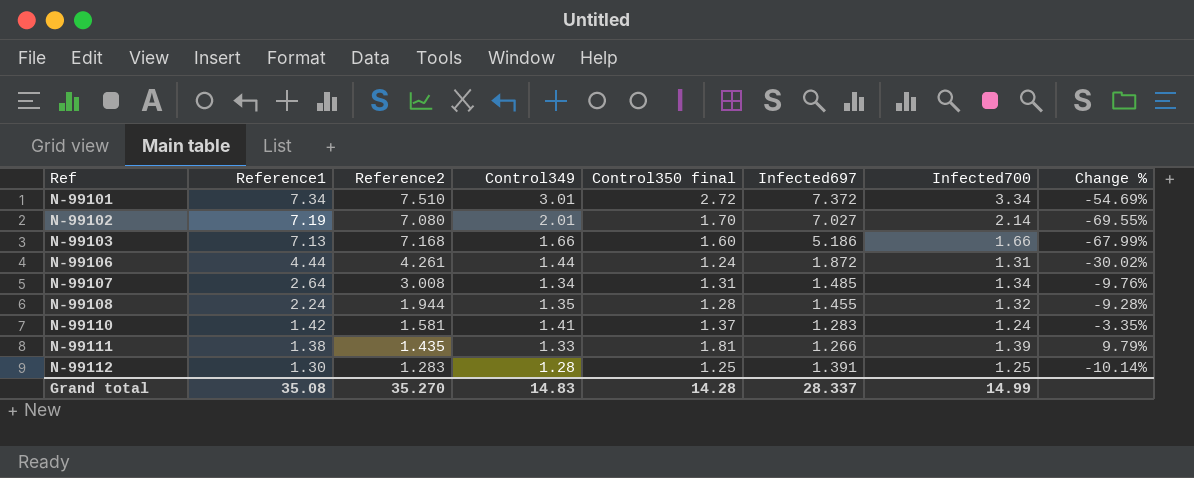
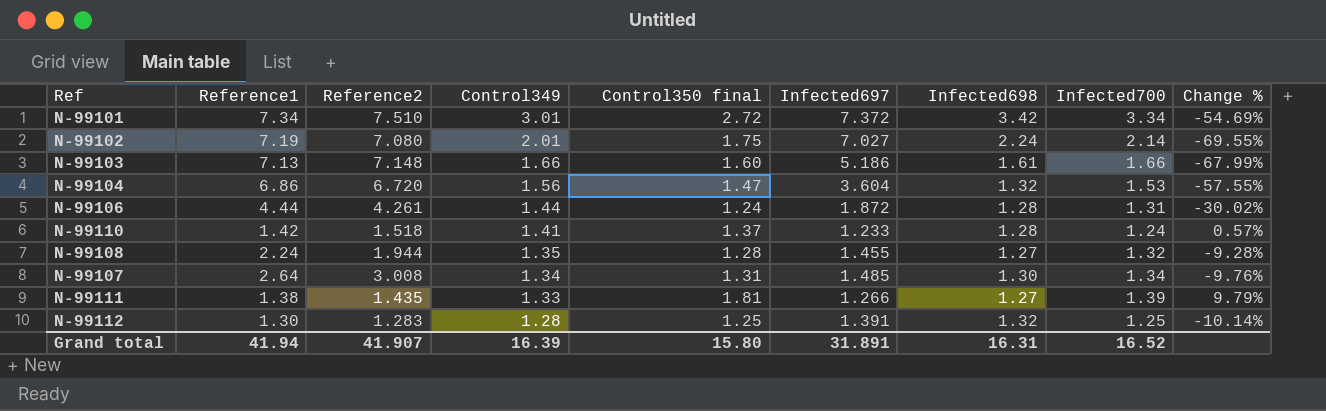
row order: Ref ascending -> Control349 descending
column Infected698 | position: none -> 7
N-99102 | Control350 final: 1.70 -> 1.75
N-99103 | Reference2: 7.168 -> 7.148
row N-99104: none -> 6.86 | 6.720 | 1.56 | 1.47 | 3.604 | 1.32 | 1.53 | -57.55%
N-99110 | Reference2: 1.581 -> 1.518
N-99110 | Infected697: 1.283 -> 1.233
N-99110 | Change %: -3.35% -> 0.57%
Grand total | Reference1: 35.08 -> 41.94
Grand total | Reference2: 35.270 -> 41.907
Grand total | Control349: 14.83 -> 16.39
Grand total | Control350 final: 14.28 -> 15.80
Grand total | Infected697: 28.337 -> 31.891
Grand total | Infected700: 14.99 -> 16.52

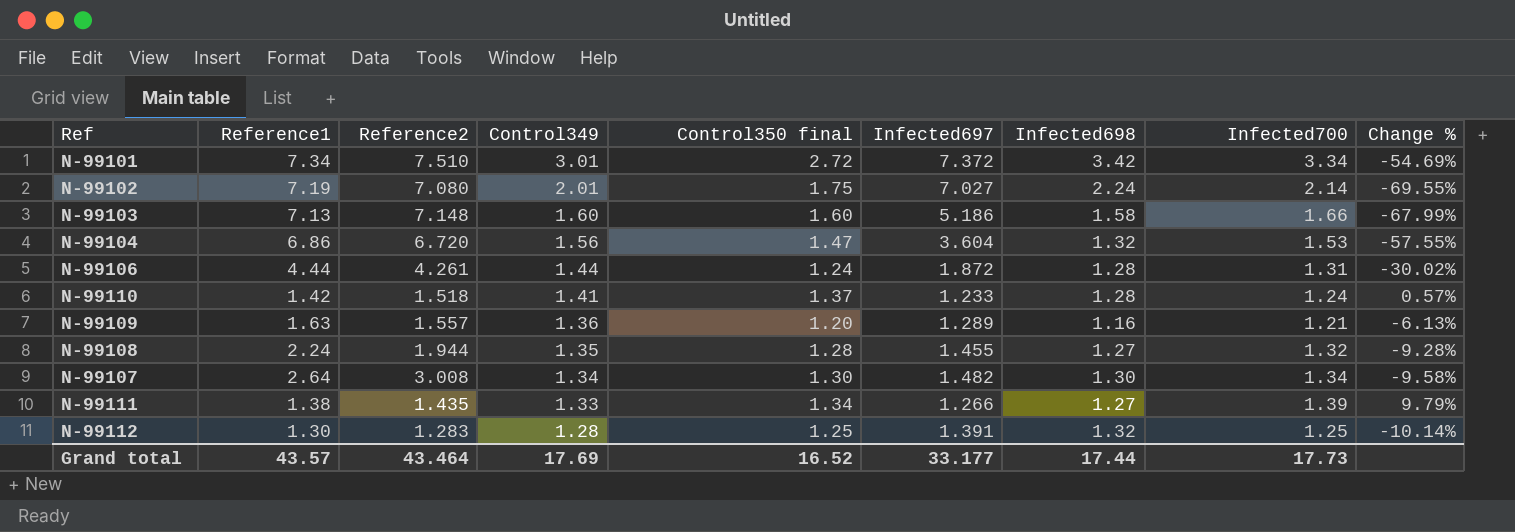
N-99103 | Control349: 1.66 -> 1.60
N-99103 | Infected698: 1.61 -> 1.58
row N-99109: none -> 1.63 | 1.557 | 1.36 | 1.20 | 1.289 | 1.16 | 1.21 | -6.13%
N-99107 | Control350 final: 1.31 -> 1.30
N-99107 | Infected697: 1.485 -> 1.482
N-99107 | Change %: -9.76% -> -9.58%
N-99111 | Control350 final: 1.81 -> 1.34
Grand total | Reference1: 41.94 -> 43.57
Grand total | Reference2: 41.907 -> 43.464
Grand total | Control349: 16.39 -> 17.69
Grand total | Control350 final: 15.80 -> 16.52
Grand total | Infected697: 31.891 -> 33.177
Grand total | Infected698: 16.31 -> 17.44
Grand total | Infected700: 16.52 -> 17.73

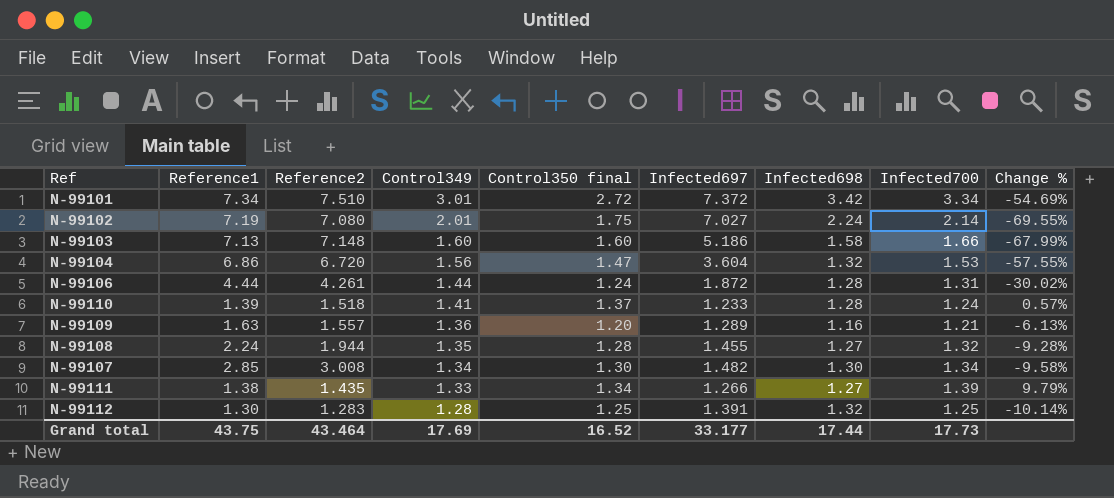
N-99110 | Reference1: 1.42 -> 1.39
N-99107 | Reference1: 2.64 -> 2.85
Grand total | Reference1: 43.57 -> 43.75

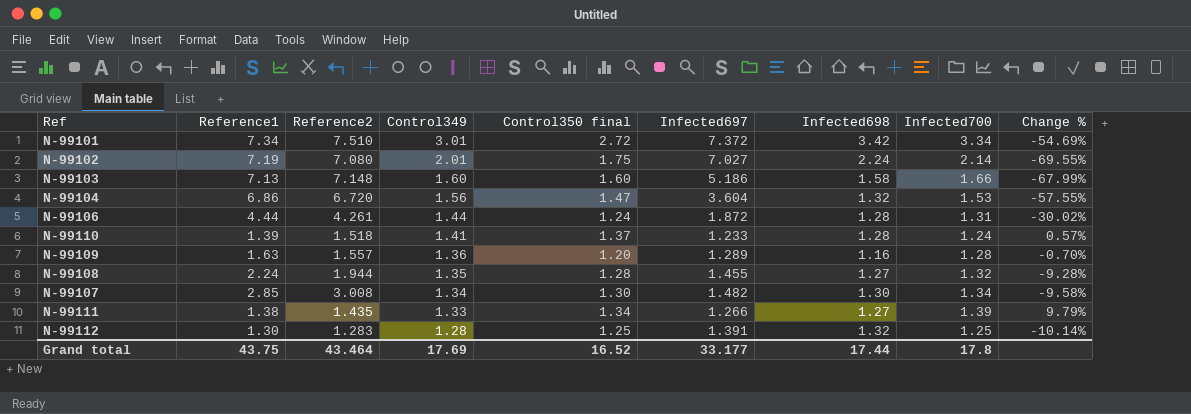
N-99109 | Infected700: 1.21 -> 1.28
N-99109 | Change %: -6.13% -> -0.70%
Grand total | Infected700: 17.73 -> 17.8

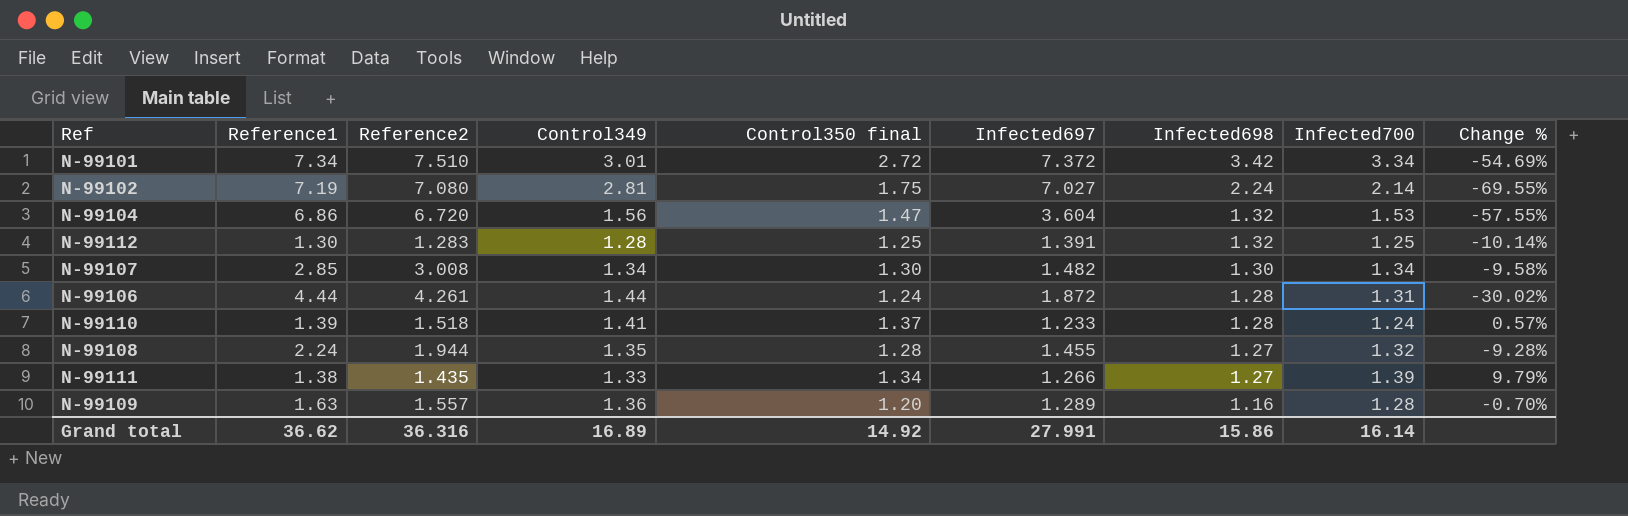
row order: Control349 descending -> Infected698 descending
row N-99103: 7.13 | 7.148 | 1.60 | 1.60 | 5.186 | 1.58 | 1.66 | -67.99% -> none
N-99102 | Control349: 2.01 -> 2.81
Grand total | Reference1: 43.75 -> 36.62
Grand total | Reference2: 43.464 -> 36.316
Grand total | Control349: 17.69 -> 16.89
Grand total | Control350 final: 16.52 -> 14.92
Grand total | Infected697: 33.177 -> 27.991
Grand total | Infected698: 17.44 -> 15.86
Grand total | Infected700: 17.8 -> 16.14

